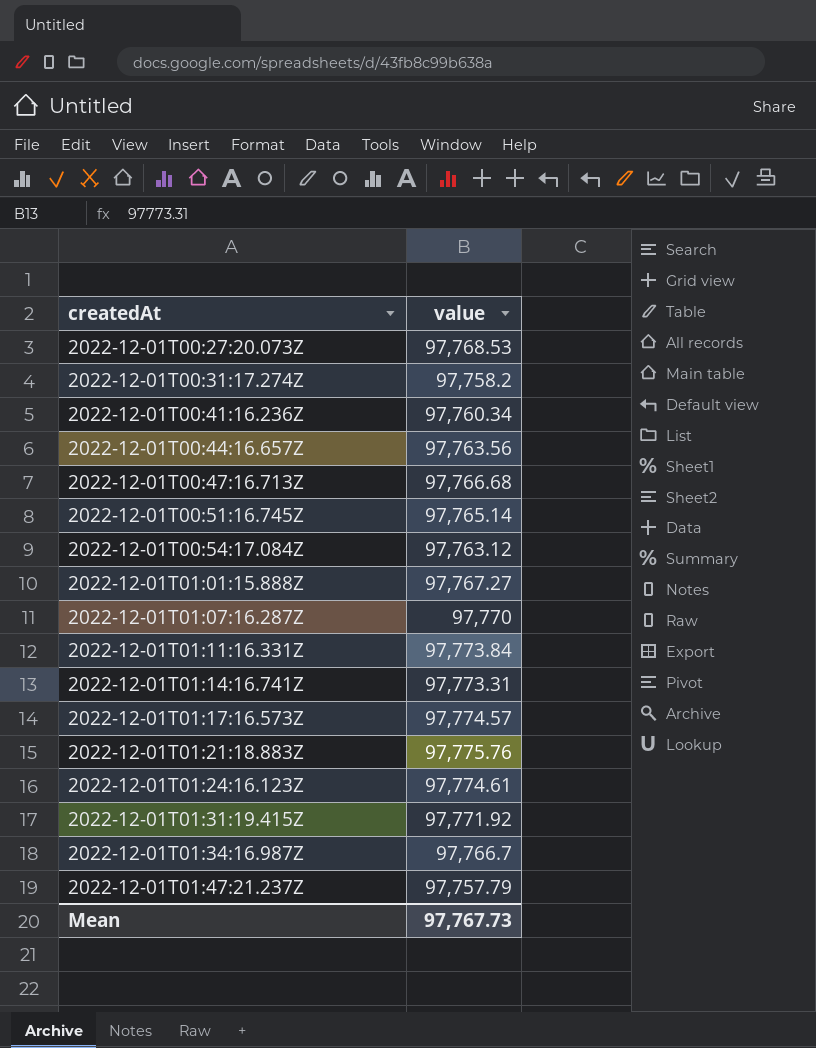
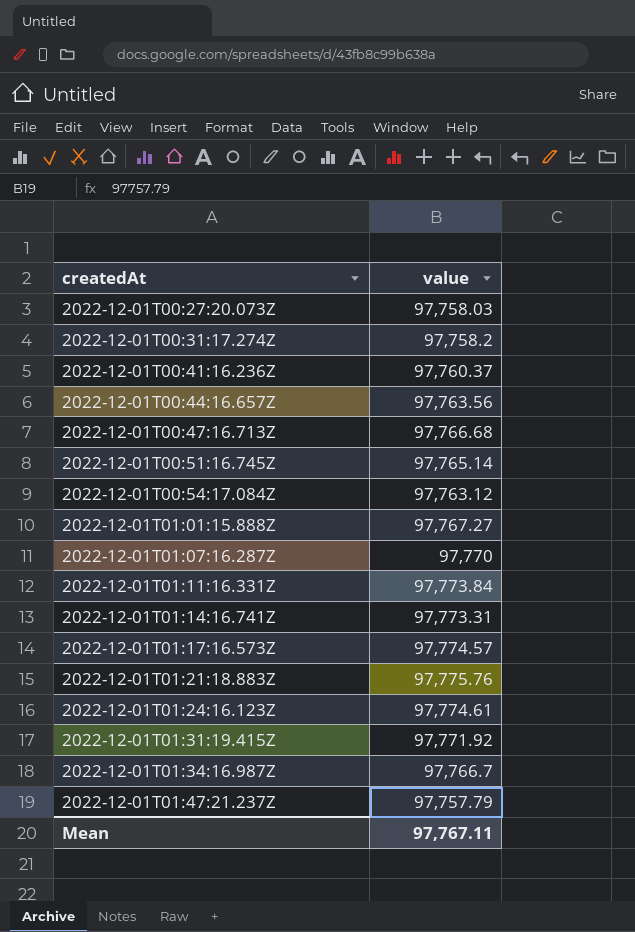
2022-12-01T00:27:20.073Z | value: 97,768.53 -> 97,758.03
2022-12-01T00:41:16.236Z | value: 97,760.34 -> 97,760.37
Mean | value: 97,767.73 -> 97,767.11

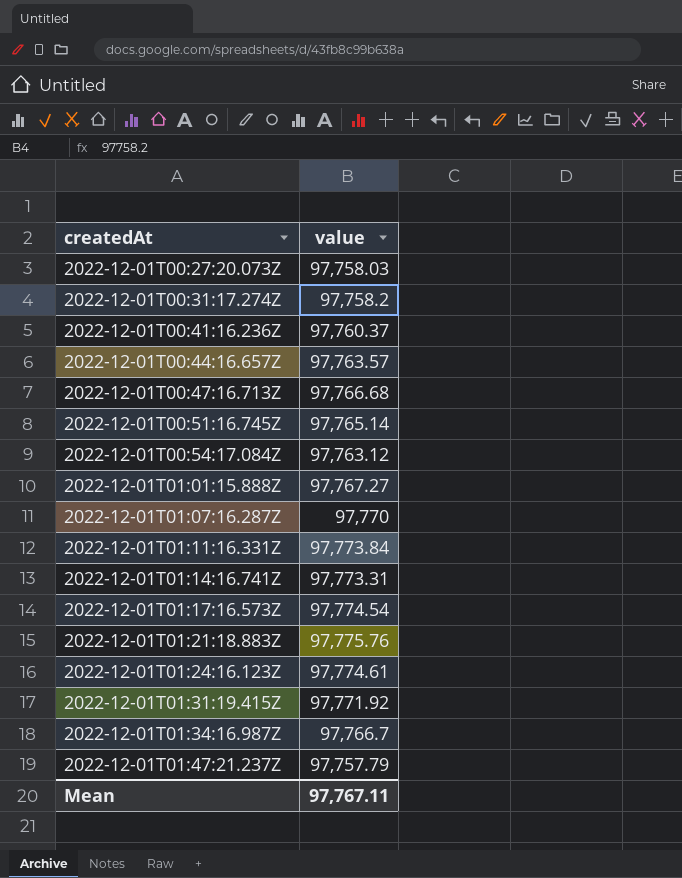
2022-12-01T00:44:16.657Z | value: 97,763.56 -> 97,763.57
2022-12-01T01:17:16.573Z | value: 97,774.57 -> 97,774.54

